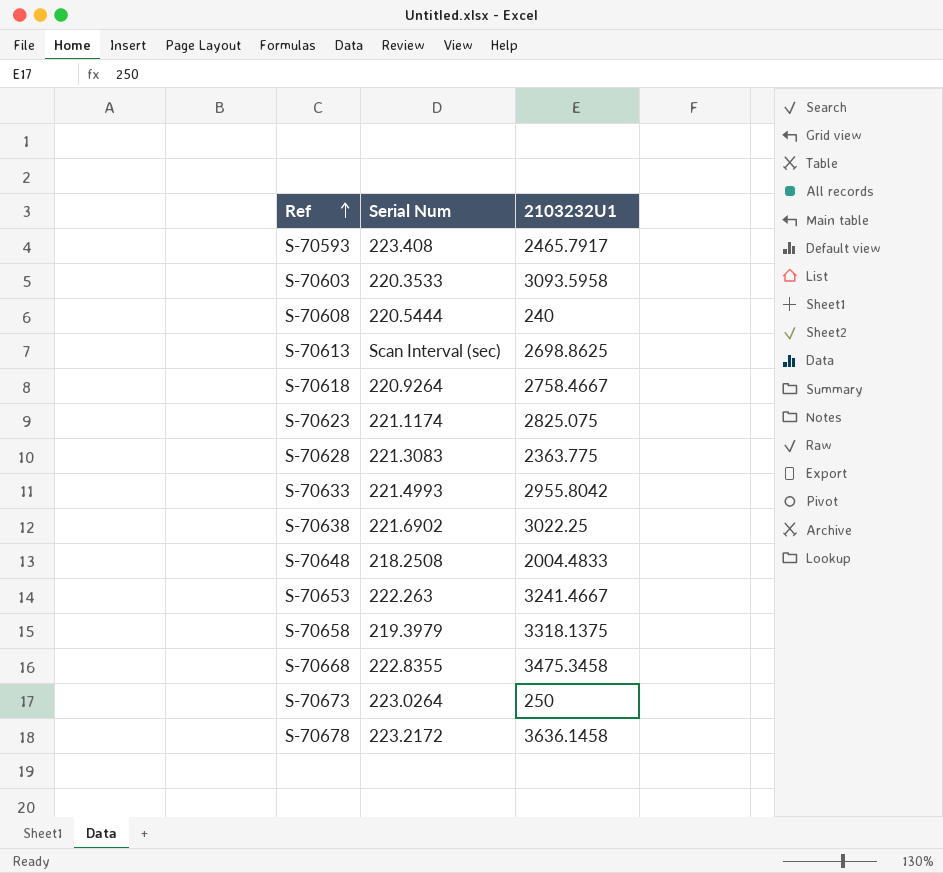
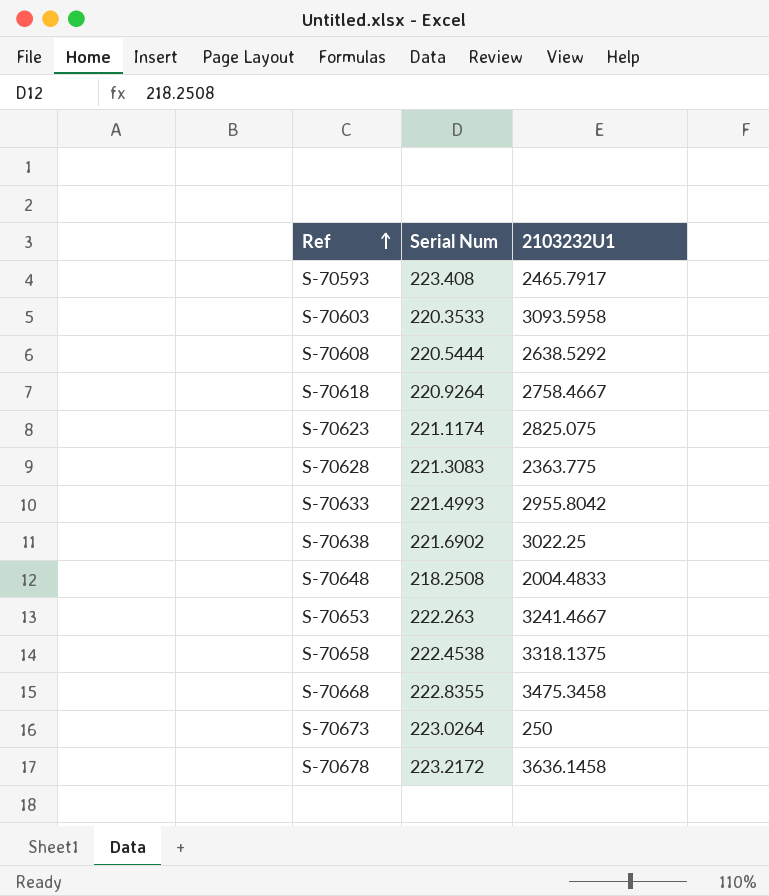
row S-70613: Scan Interval (sec) | 2698.8625 -> none
S-70608 | 2103232U1: 240 -> 2638.5292
S-70658 | Serial Num: 219.3979 -> 222.4538

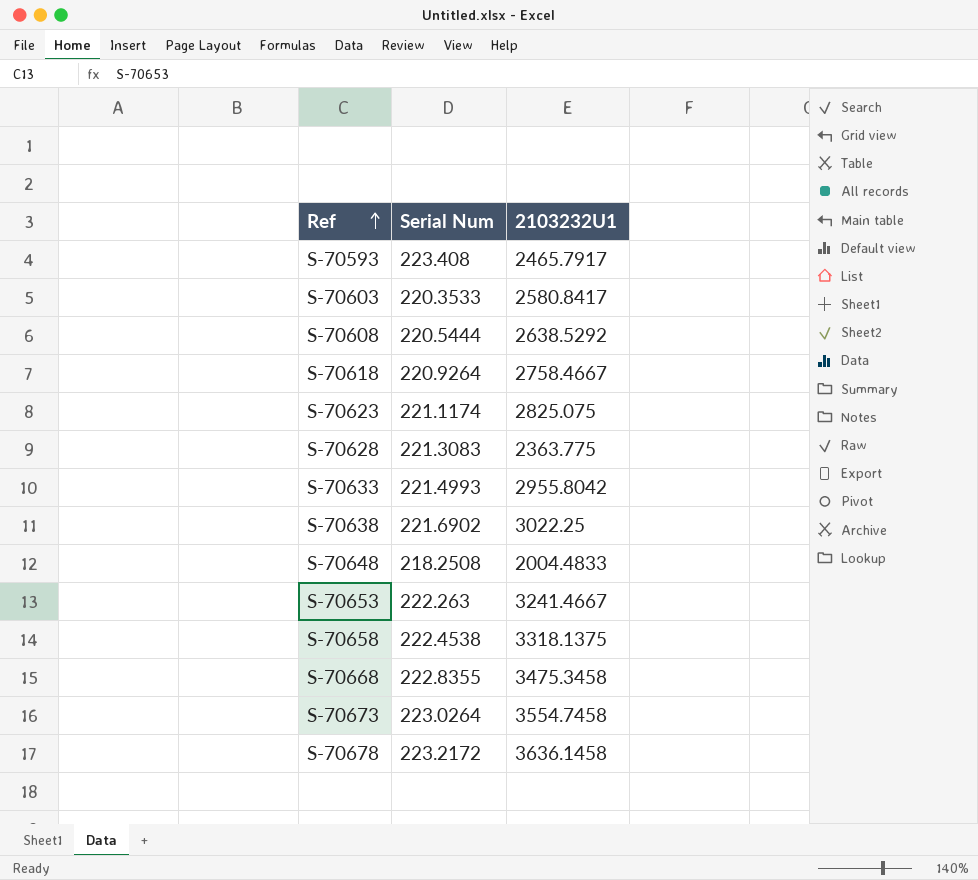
S-70603 | 2103232U1: 3093.5958 -> 2580.8417
S-70673 | 2103232U1: 250 -> 3554.7458

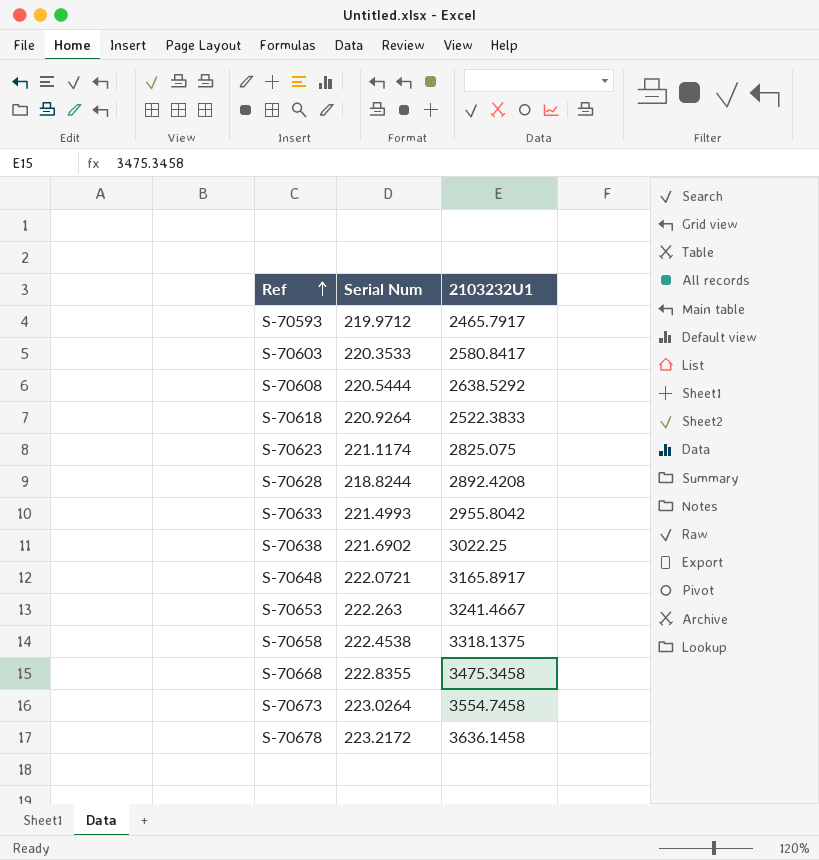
S-70593 | Serial Num: 223.408 -> 219.9712
S-70618 | 2103232U1: 2758.4667 -> 2522.3833
S-70628 | Serial Num: 221.3083 -> 218.8244
S-70628 | 2103232U1: 2363.775 -> 2892.4208
S-70648 | Serial Num: 218.2508 -> 222.0721
S-70648 | 2103232U1: 2004.4833 -> 3165.8917

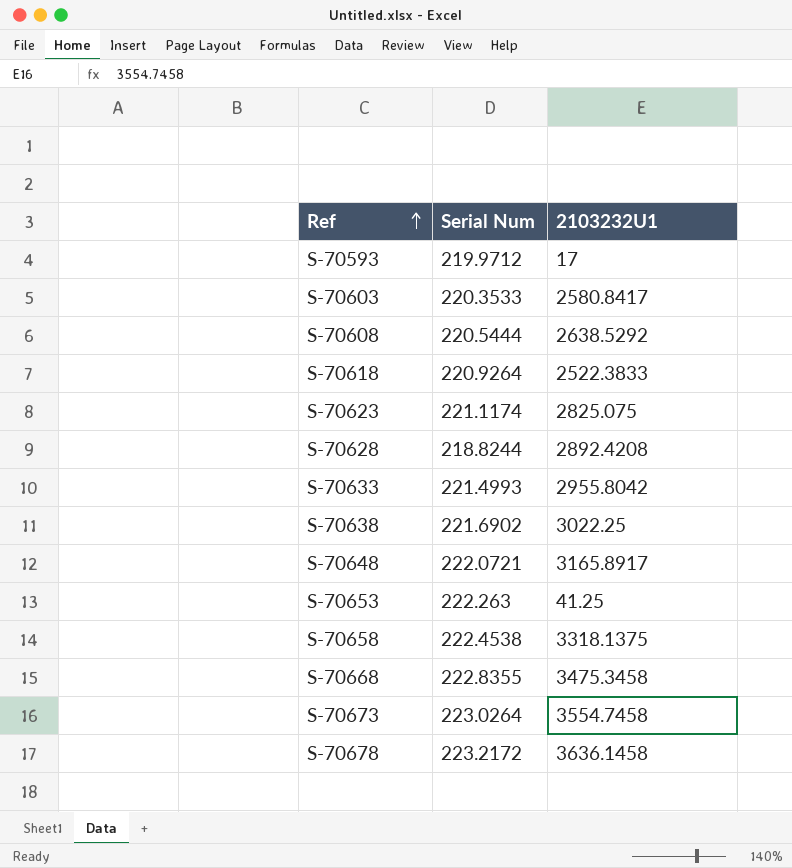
S-70593 | 2103232U1: 2465.7917 -> 17
S-70653 | 2103232U1: 3241.4667 -> 41.25

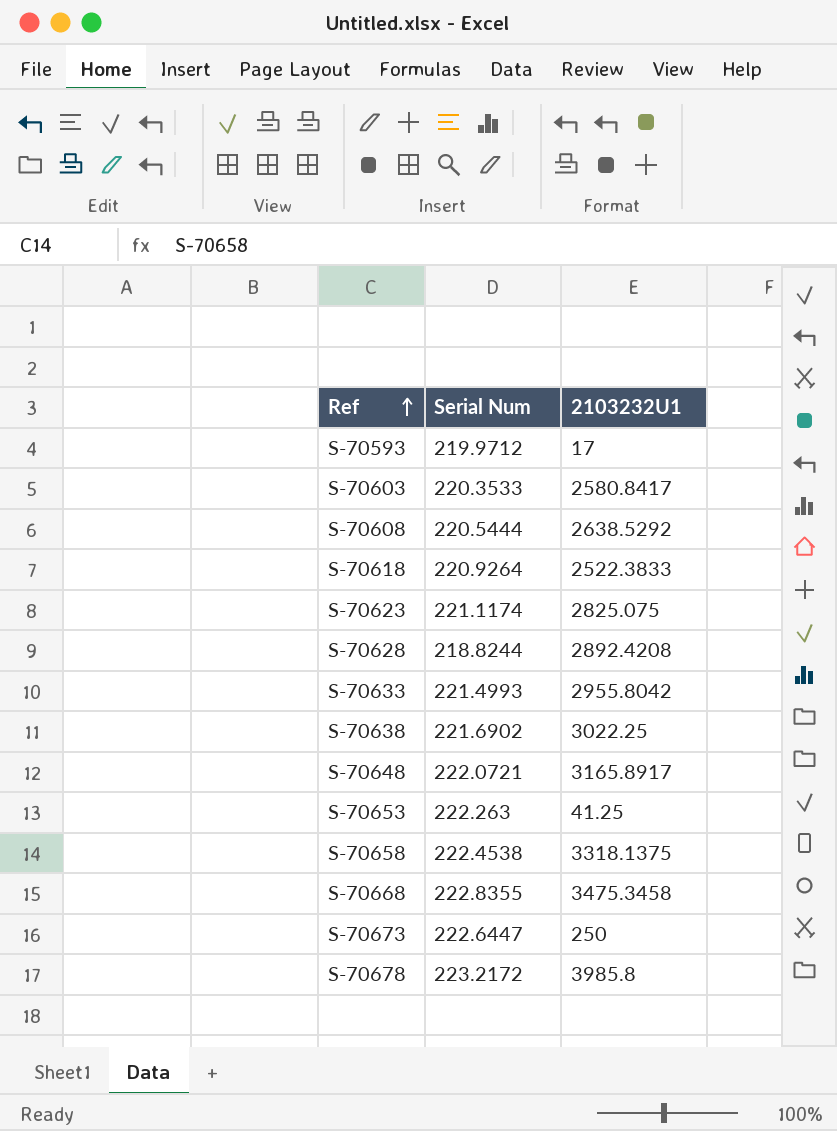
S-70673 | Serial Num: 223.0264 -> 222.6447
S-70673 | 2103232U1: 3554.7458 -> 250
S-70678 | 2103232U1: 3636.1458 -> 3985.8

